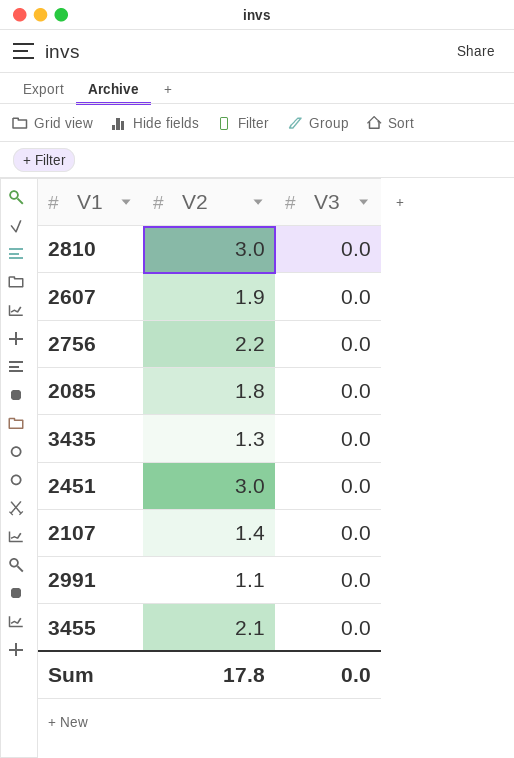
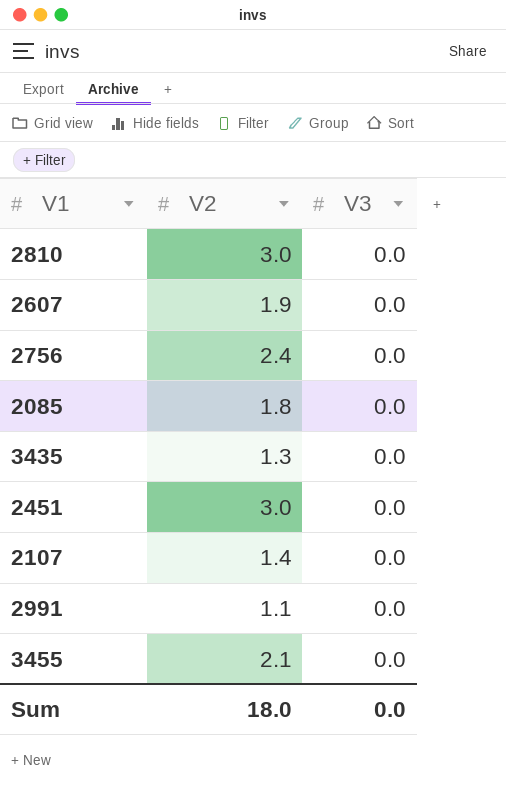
2756 | V2: 2.2 -> 2.4
Sum | V2: 17.8 -> 18.0

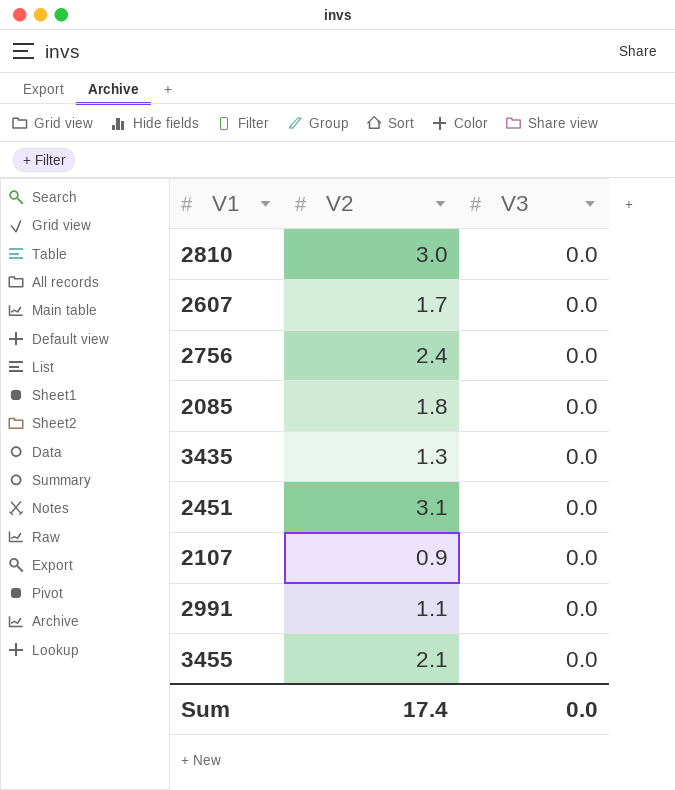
2607 | V2: 1.9 -> 1.7
2451 | V2: 3.0 -> 3.1
2107 | V2: 1.4 -> 0.9
Sum | V2: 18.0 -> 17.4

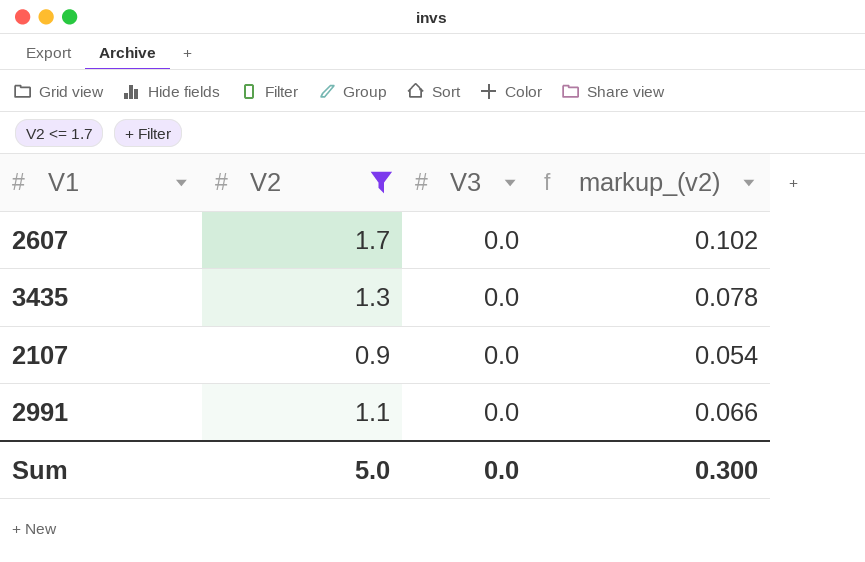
filter: none -> V2 <= 1.7
column markup_(v2) | formula: none -> [V2] * 0.06
Sum | V2: 17.4 -> 5.0

